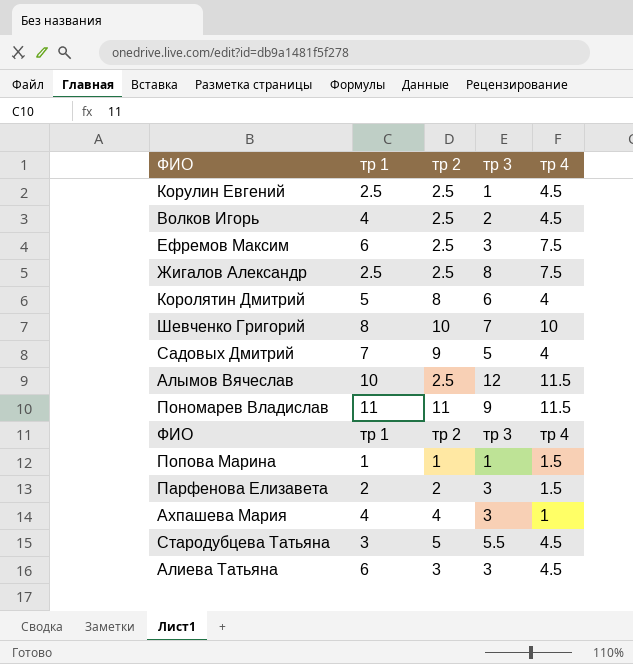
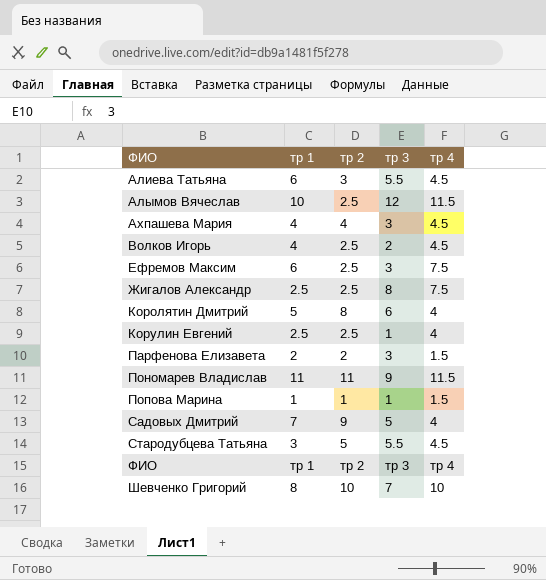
row order: none -> ФИО ascending
Алиева Татьяна | тр 3: 3 -> 5.5
Ахпашева Мария | тр 4: 1 -> 4.5
Корулин Евгений | тр 4: 4.5 -> 4

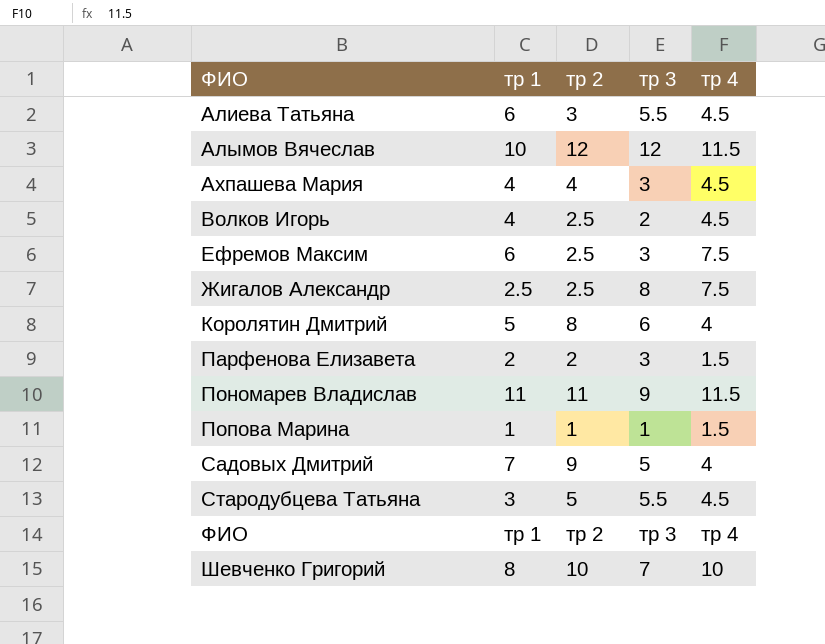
row Корулин Евгений: 2.5 | 2.5 | 1 | 4 -> none
Алымов Вячеслав | тр 2: 2.5 -> 12

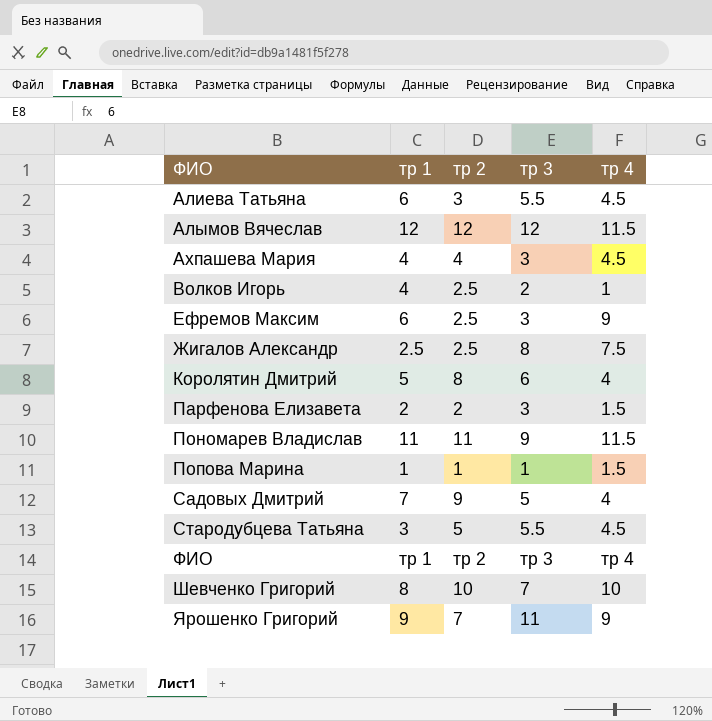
Алымов Вячеслав | тр 1: 10 -> 12
Волков Игорь | тр 4: 4.5 -> 1
Ефремов Максим | тр 4: 7.5 -> 9
row Ярошенко Григорий: none -> 9 | 7 | 11 | 9

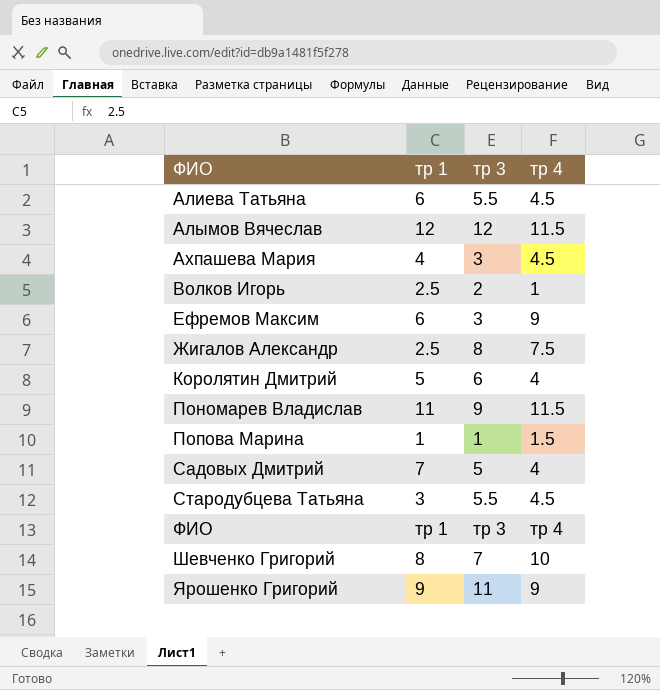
column тр 2 | position: 3 -> none
row Парфенова Елизавета: 2 | 2 | 3 | 1.5 -> none
Волков Игорь | тр 1: 4 -> 2.5

